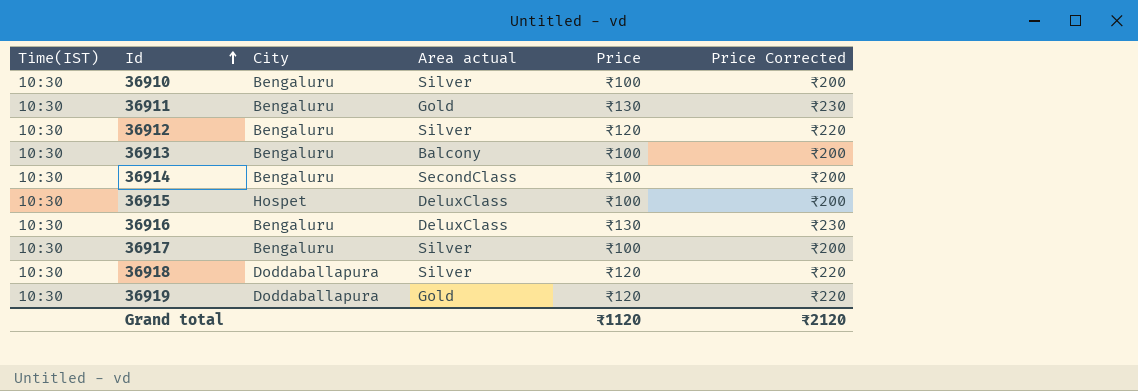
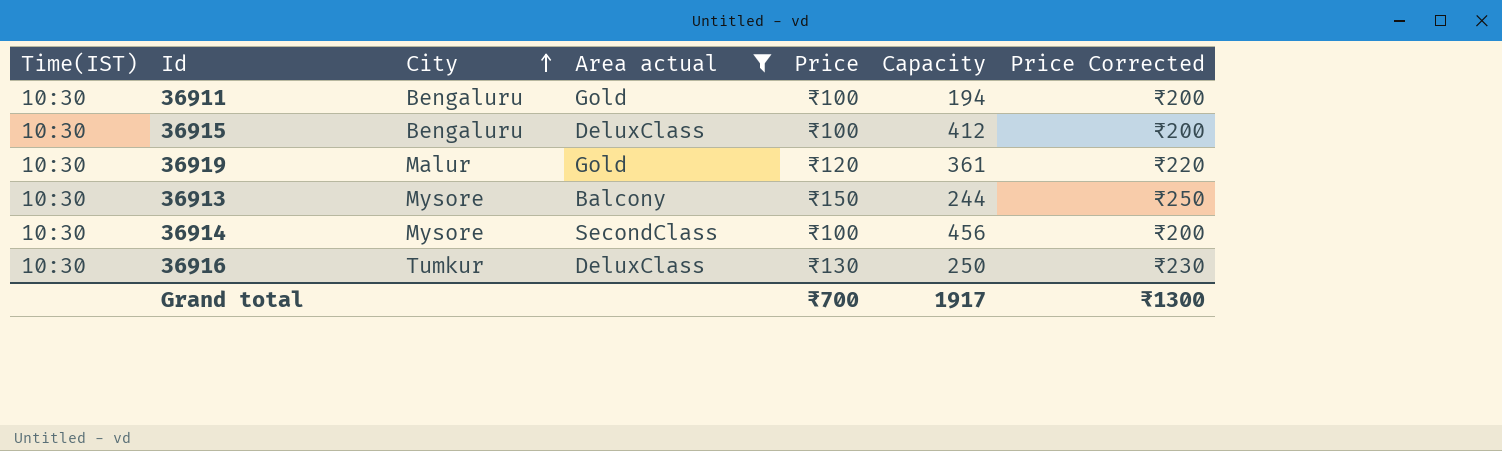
filter: none -> Area actual != Silver
row order: Id ascending -> City ascending
column Capacity | position: none -> 6
36911 | Price: ₹130 -> ₹100
36911 | Price Corrected: ₹230 -> ₹200
36915 | City: Hospet -> Bengaluru
36919 | City: Doddaballapura -> Malur
36913 | City: Bengaluru -> Mysore
36913 | Price: ₹100 -> ₹150
36913 | Price Corrected: ₹200 -> ₹250
36914 | City: Bengaluru -> Mysore
36916 | City: Bengaluru -> Tumkur
Grand total | Price: ₹1120 -> ₹700
Grand total | Price Corrected: ₹2120 -> ₹1300

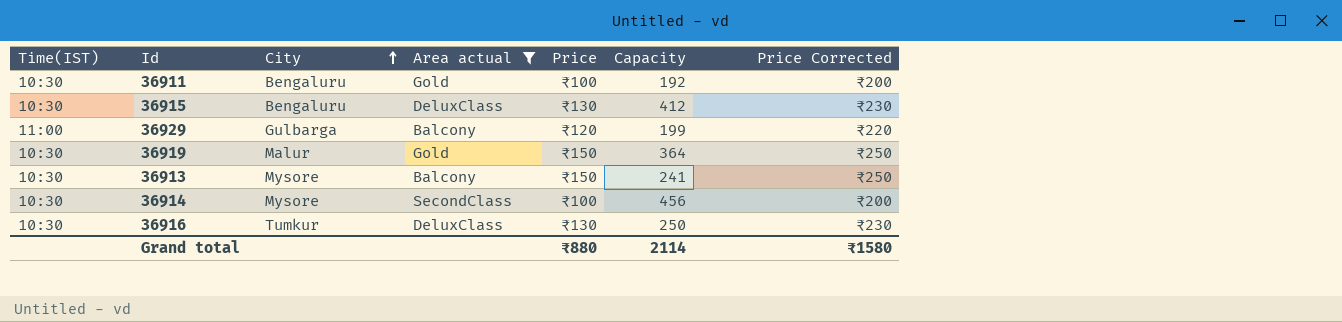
36911 | Capacity: 194 -> 192
36915 | Price: ₹100 -> ₹130
36915 | Price Corrected: ₹200 -> ₹230
row 36929: none -> 11:00 | Gulbarga | Balcony | ₹120 | 199 | ₹220
36919 | Price: ₹120 -> ₹150
36919 | Capacity: 361 -> 364
36919 | Price Corrected: ₹220 -> ₹250
36913 | Capacity: 244 -> 241
Grand total | Price: ₹700 -> ₹880
Grand total | Capacity: 1917 -> 2114
Grand total | Price Corrected: ₹1300 -> ₹1580

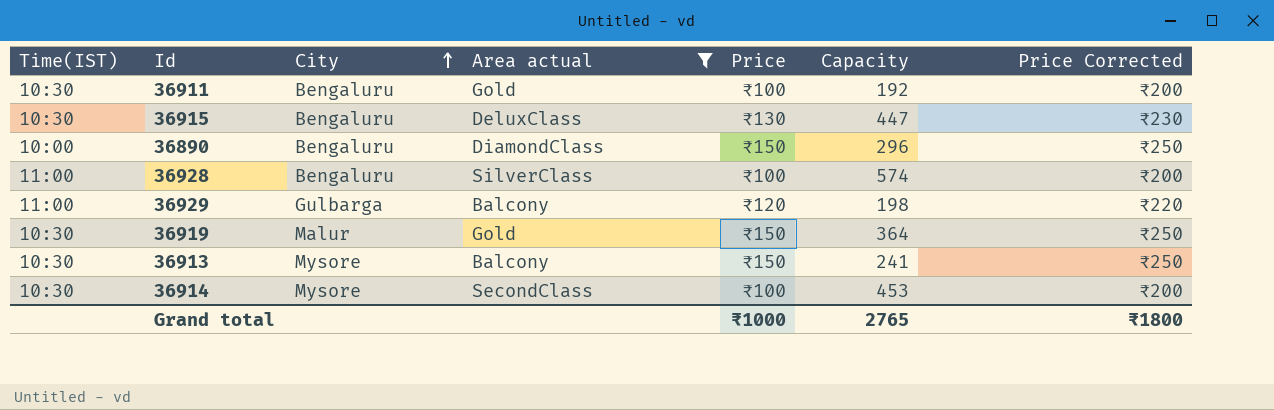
row 36916: 10:30 | Tumkur | DeluxClass | ₹130 | 250 | ₹230 -> none
36915 | Capacity: 412 -> 447
row 36890: none -> 10:00 | Bengaluru | DiamondClass | ₹150 | 296 | ₹250
row 36928: none -> 11:00 | Bengaluru | SilverClass | ₹100 | 574 | ₹200
36929 | Capacity: 199 -> 198
36914 | Capacity: 456 -> 453
Grand total | Price: ₹880 -> ₹1000
Grand total | Capacity: 2114 -> 2765
Grand total | Price Corrected: ₹1580 -> ₹1800

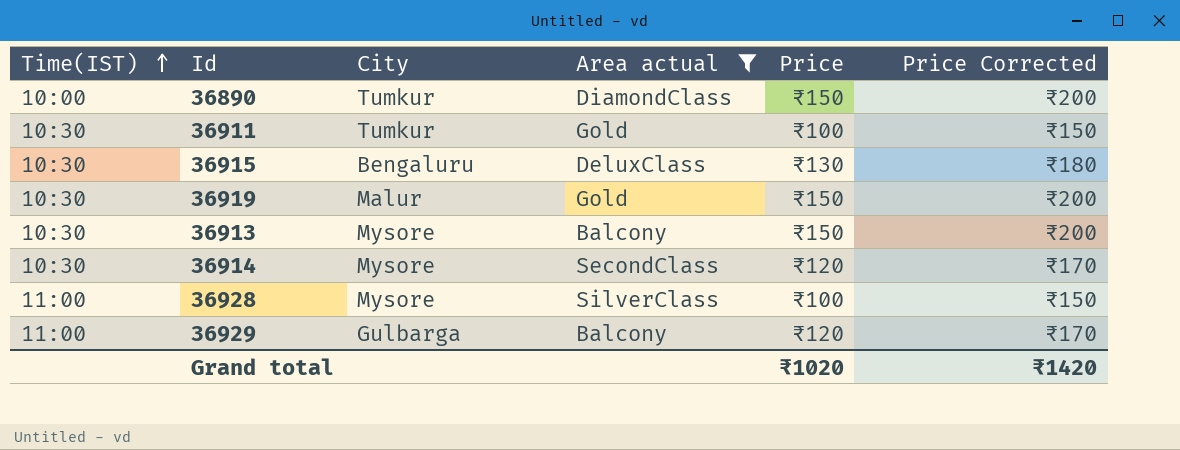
row order: City ascending -> Time(IST) ascending
column Capacity | position: 6 -> none
column Price Corrected | formula: [Price] + 100 -> [Price] + 50
36890 | City: Bengaluru -> Tumkur
36911 | City: Bengaluru -> Tumkur
36914 | Price: ₹100 -> ₹120
36928 | City: Bengaluru -> Mysore
Grand total | Price: ₹1000 -> ₹1020
Grand total | Price Corrected: ₹1800 -> ₹1420

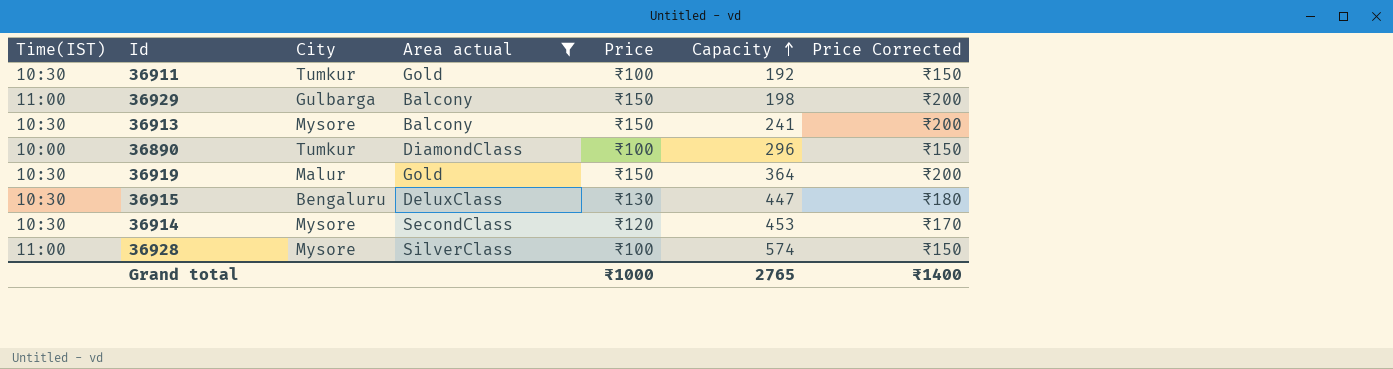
row order: Time(IST) ascending -> Capacity ascending
column Capacity | position: none -> 6
36929 | Price: ₹120 -> ₹150
36929 | Price Corrected: ₹170 -> ₹200
36890 | Price: ₹150 -> ₹100
36890 | Price Corrected: ₹200 -> ₹150
Grand total | Price: ₹1020 -> ₹1000
Grand total | Price Corrected: ₹1420 -> ₹1400

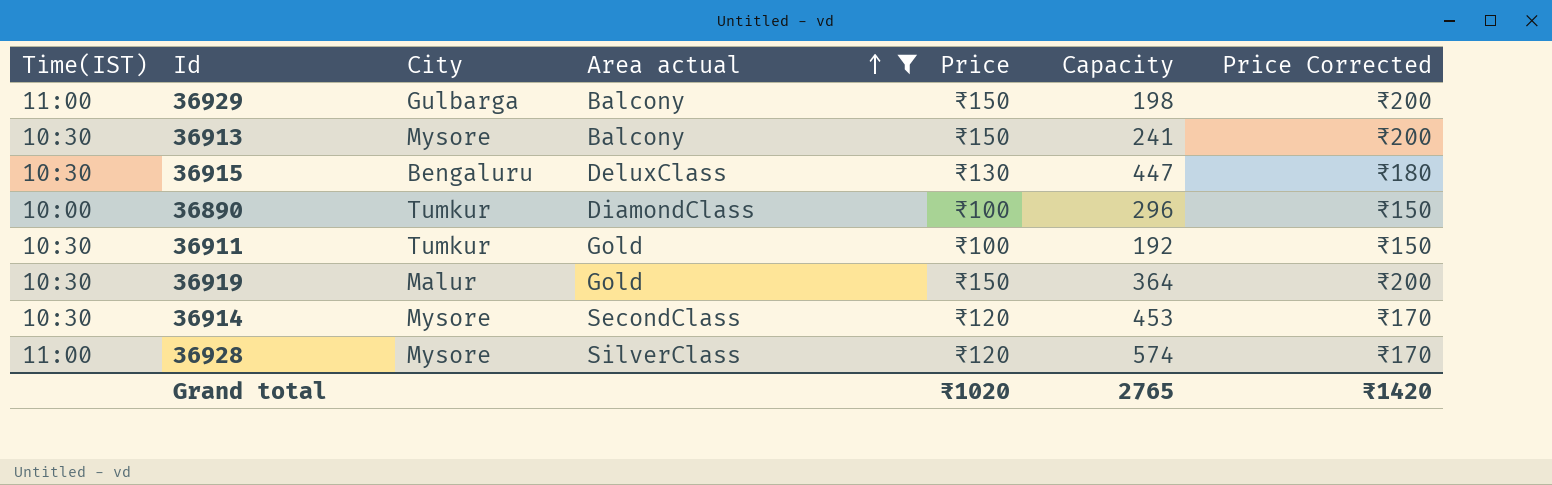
row order: Capacity ascending -> Area actual ascending
36928 | Price: ₹100 -> ₹120
36928 | Price Corrected: ₹150 -> ₹170
Grand total | Price: ₹1000 -> ₹1020
Grand total | Price Corrected: ₹1400 -> ₹1420

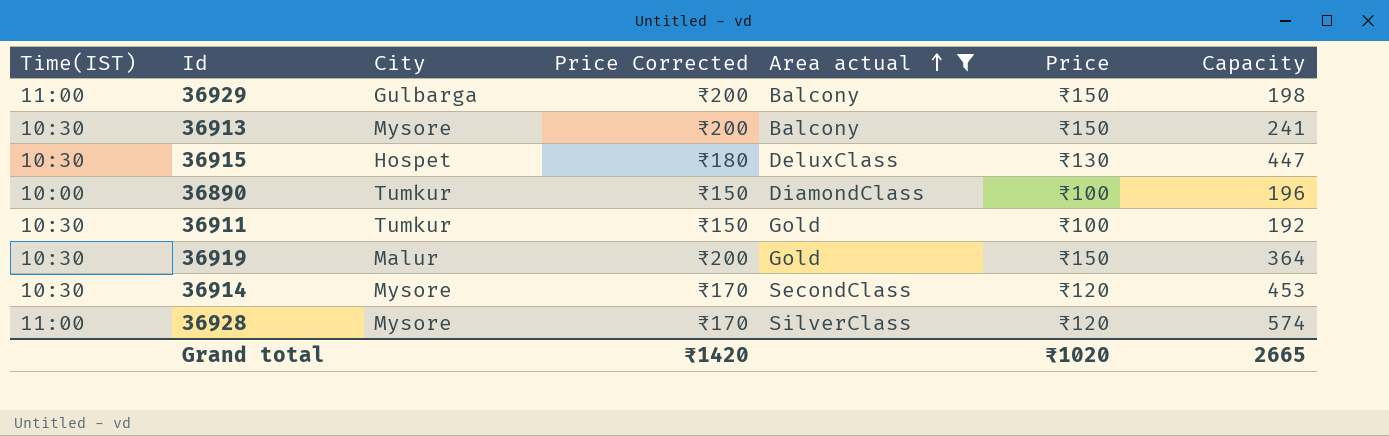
column Price Corrected | position: 7 -> 4
36915 | City: Bengaluru -> Hospet
36890 | Capacity: 296 -> 196
Grand total | Capacity: 2765 -> 2665

